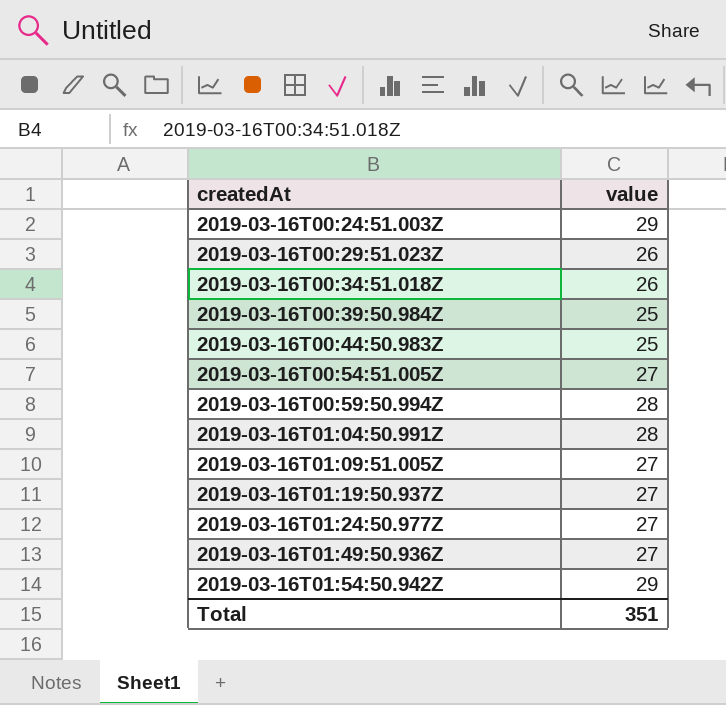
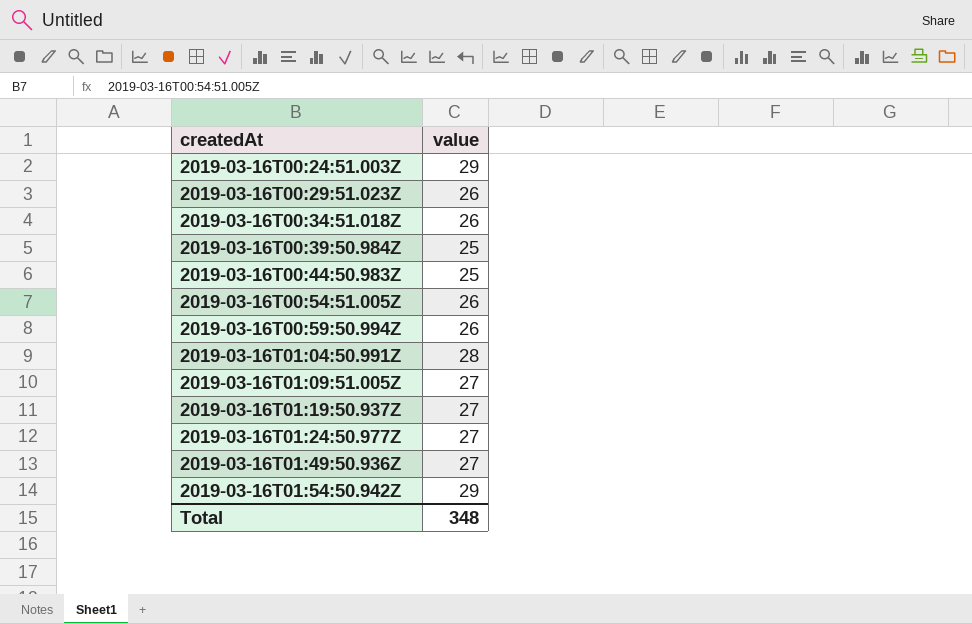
2019-03-16T00:54:51.005Z | value: 27 -> 26
2019-03-16T00:59:50.994Z | value: 28 -> 26
Total | value: 351 -> 348

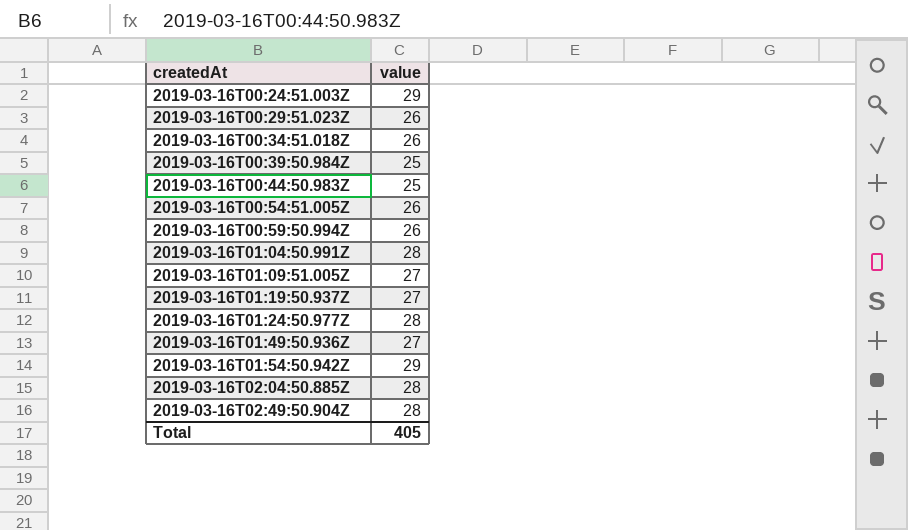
2019-03-16T01:24:50.977Z | value: 27 -> 28
row 2019-03-16T02:04:50.885Z: none -> 28
row 2019-03-16T02:49:50.904Z: none -> 28
Total | value: 348 -> 405

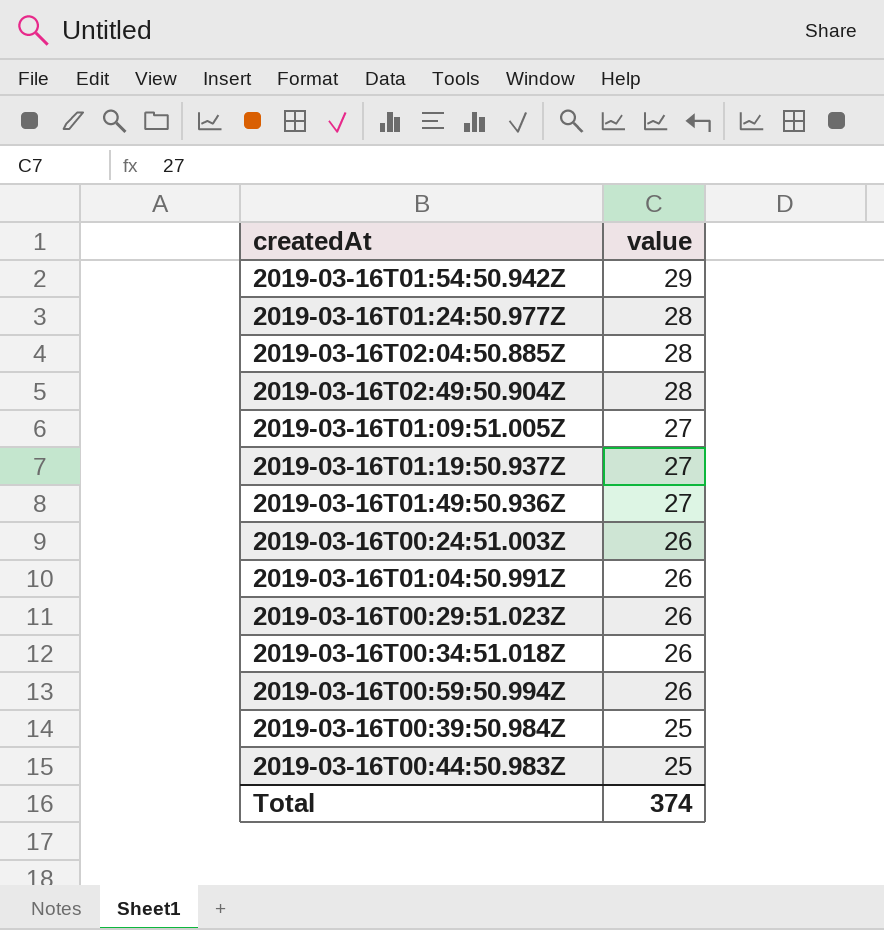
row order: createdAt ascending -> value descending
row 2019-03-16T00:54:51.005Z: 26 -> none
2019-03-16T00:24:51.003Z | value: 29 -> 26
2019-03-16T01:04:50.991Z | value: 28 -> 26
Total | value: 405 -> 374

